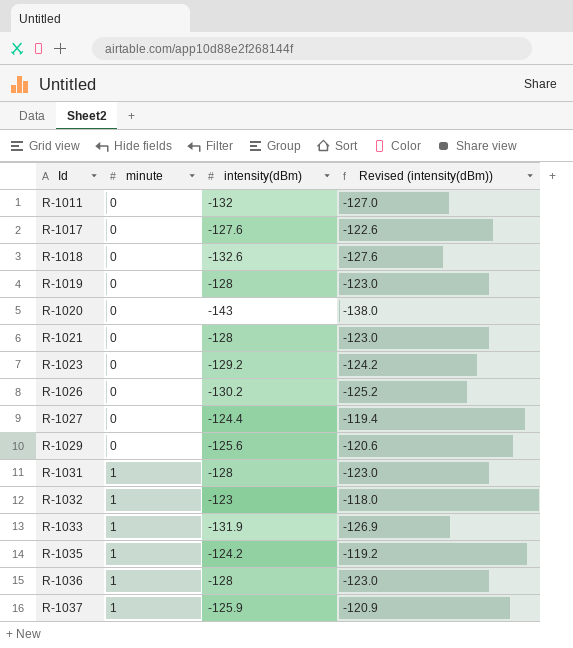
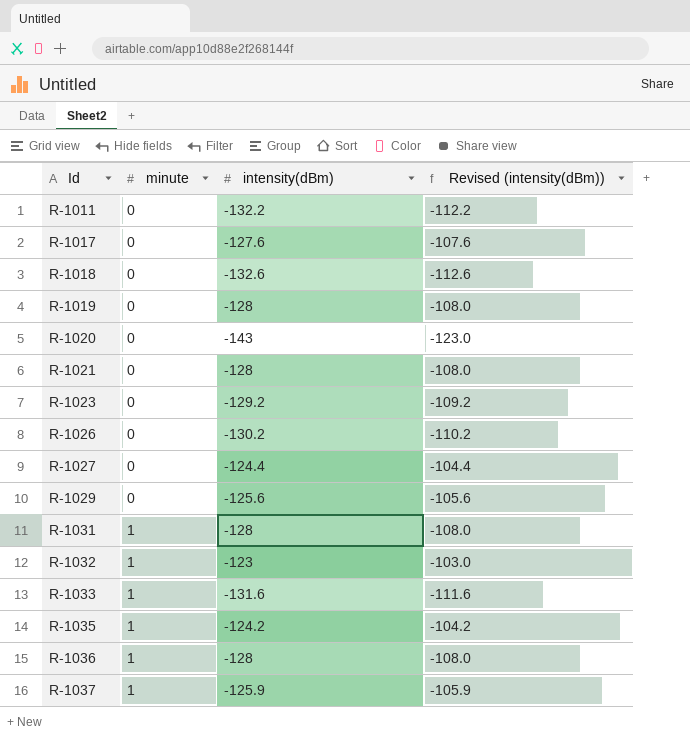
column Revised (intensity(dBm)) | formula: [intensity(dBm)] + 5 -> [intensity(dBm)] + 20
R-1011 | intensity(dBm): -132 -> -132.2
R-1033 | intensity(dBm): -131.9 -> -131.6

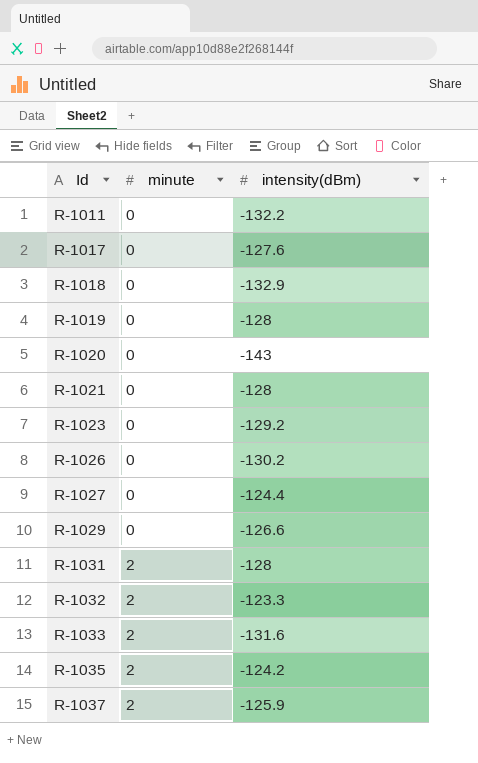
column Revised (intensity(dBm)) | formula: [intensity(dBm)] + 20 -> none
row R-1036: 1 | -128 | -108.0 -> none
R-1018 | intensity(dBm): -132.6 -> -132.9
R-1029 | intensity(dBm): -125.6 -> -126.6
R-1031 | minute: 1 -> 2
R-1032 | minute: 1 -> 2
R-1032 | intensity(dBm): -123 -> -123.3
R-1033 | minute: 1 -> 2
R-1035 | minute: 1 -> 2
R-1037 | minute: 1 -> 2

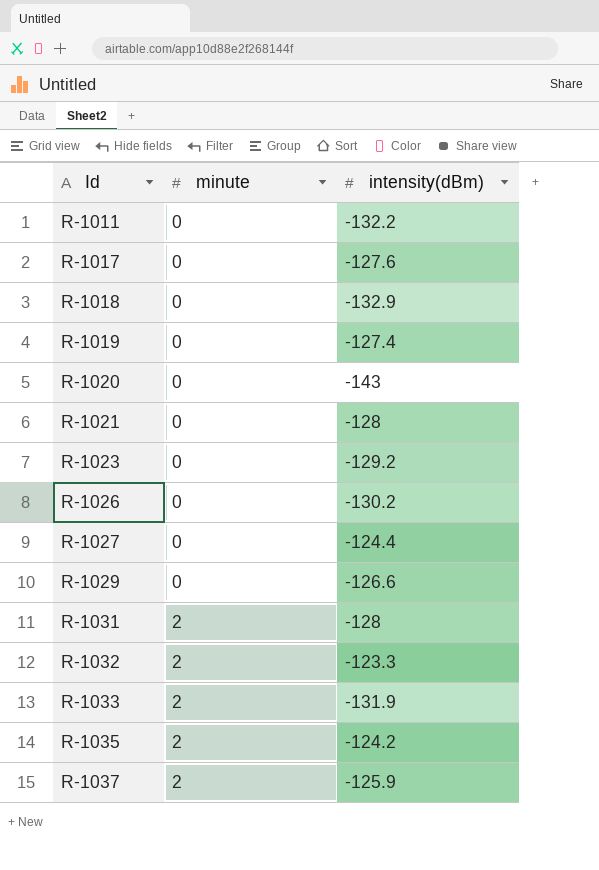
R-1019 | intensity(dBm): -128 -> -127.4
R-1033 | intensity(dBm): -131.6 -> -131.9

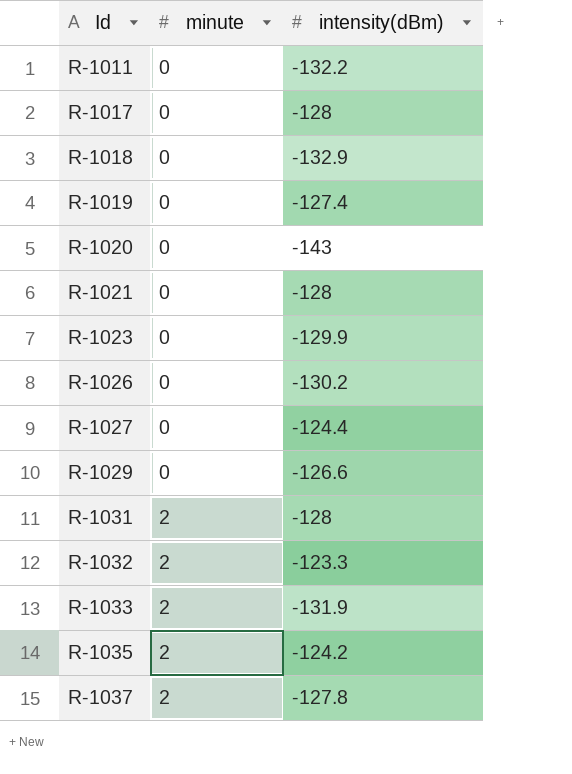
R-1017 | intensity(dBm): -127.6 -> -128
R-1023 | intensity(dBm): -129.2 -> -129.9
R-1037 | intensity(dBm): -125.9 -> -127.8

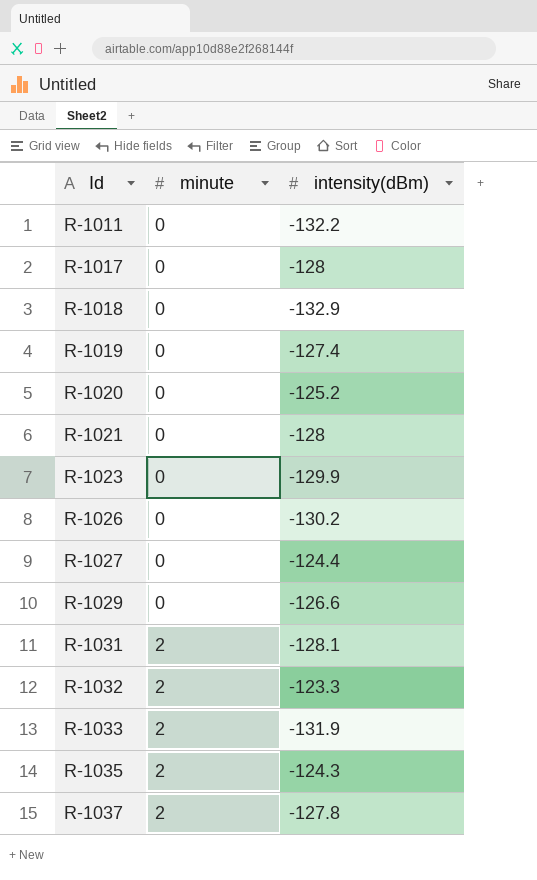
R-1020 | intensity(dBm): -143 -> -125.2
R-1031 | intensity(dBm): -128 -> -128.1
R-1035 | intensity(dBm): -124.2 -> -124.3

